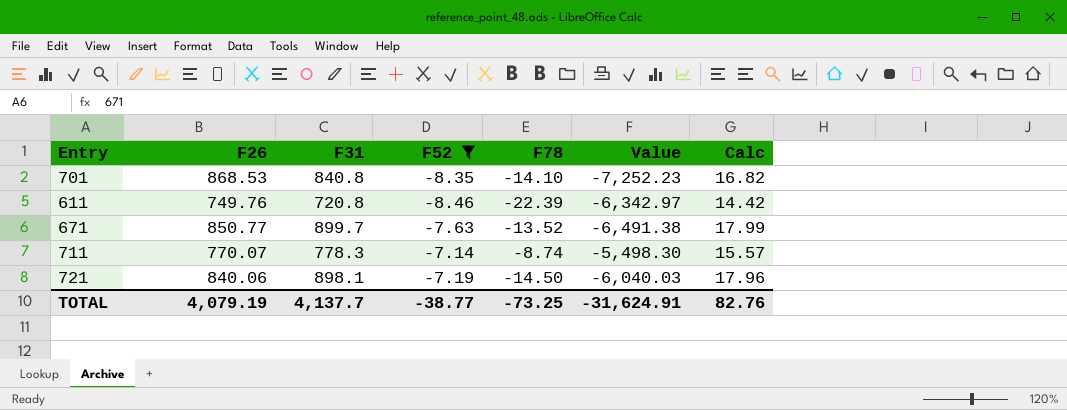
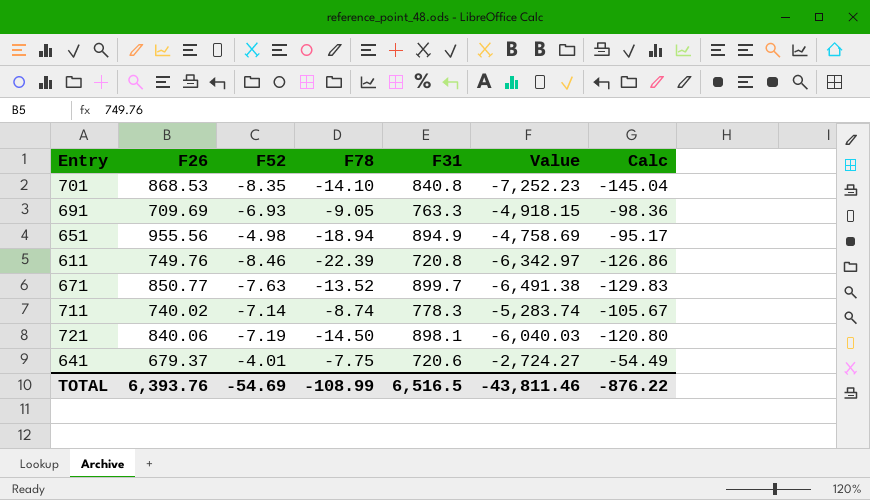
filter: F52 <= -7.14 -> none
column F31 | position: 3 -> 5
column Calc | formula: [F31] * 0.02 -> [Value] * 0.02
711 | F26: 770.07 -> 740.02
711 | Value: -5,498.30 -> -5,283.74
TOTAL | F26: 4,079.19 -> 6,393.76
TOTAL | F52: -38.77 -> -54.69
TOTAL | F78: -73.25 -> -108.99
TOTAL | F31: 4,137.7 -> 6,516.5
TOTAL | Value: -31,624.91 -> -43,811.46
TOTAL | Calc: 82.76 -> -876.22

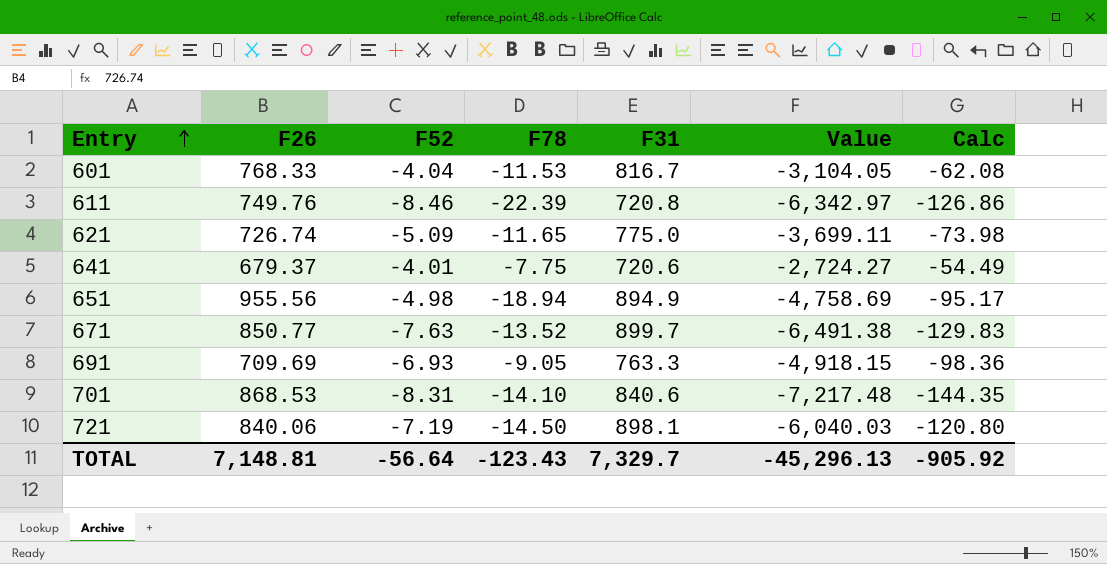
row order: none -> Entry ascending
row 711: 740.02 | -7.14 | -8.74 | 778.3 | -5,283.74 | -105.67 -> none
row 601: none -> 768.33 | -4.04 | -11.53 | 816.7 | -3,104.05 | -62.08
row 621: none -> 726.74 | -5.09 | -11.65 | 775.0 | -3,699.11 | -73.98
701 | F52: -8.35 -> -8.31
701 | F31: 840.8 -> 840.6
701 | Value: -7,252.23 -> -7,217.48
701 | Calc: -145.04 -> -144.35
TOTAL | F26: 6,393.76 -> 7,148.81
TOTAL | F52: -54.69 -> -56.64
TOTAL | F78: -108.99 -> -123.43
TOTAL | F31: 6,516.5 -> 7,329.7
TOTAL | Value: -43,811.46 -> -45,296.13
TOTAL | Calc: -876.22 -> -905.92

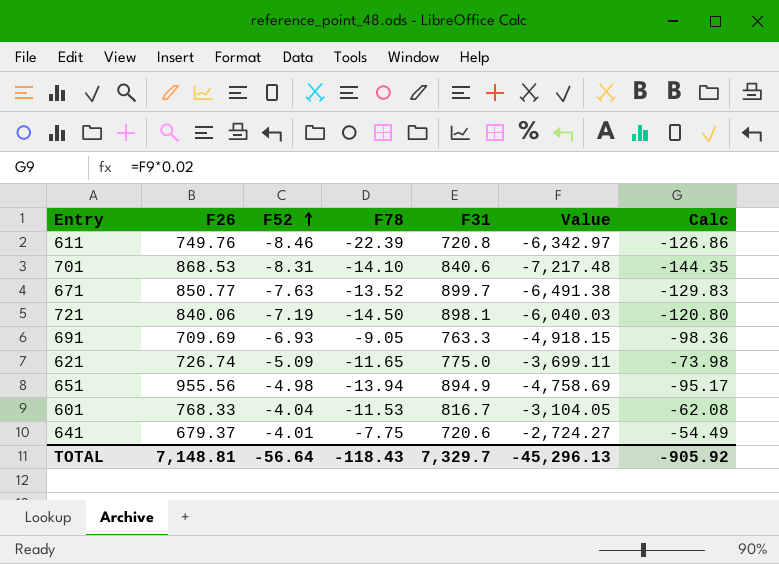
row order: Entry ascending -> F52 ascending
651 | F78: -18.94 -> -13.94
TOTAL | F78: -123.43 -> -118.43

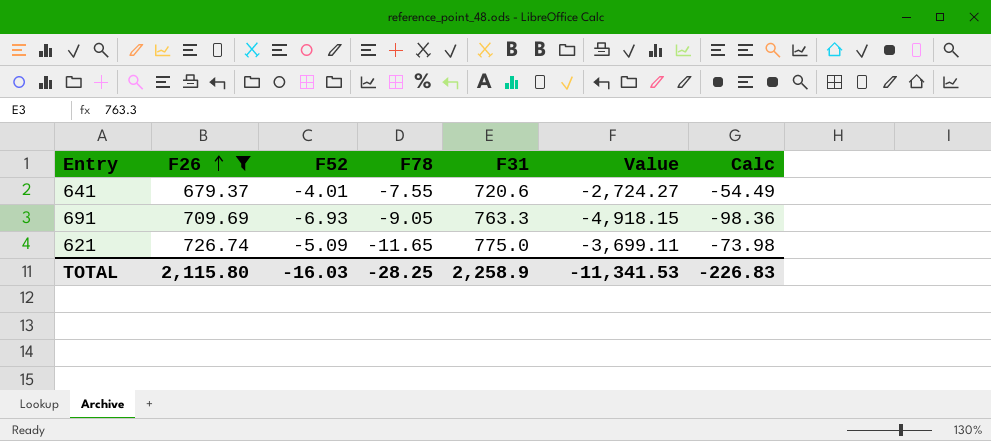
filter: none -> F26 <= 726.74
row order: F52 ascending -> F26 ascending
641 | F78: -7.75 -> -7.55
TOTAL | F26: 7,148.81 -> 2,115.80
TOTAL | F52: -56.64 -> -16.03
TOTAL | F78: -118.43 -> -28.25
TOTAL | F31: 7,329.7 -> 2,258.9
TOTAL | Value: -45,296.13 -> -11,341.53
TOTAL | Calc: -905.92 -> -226.83

